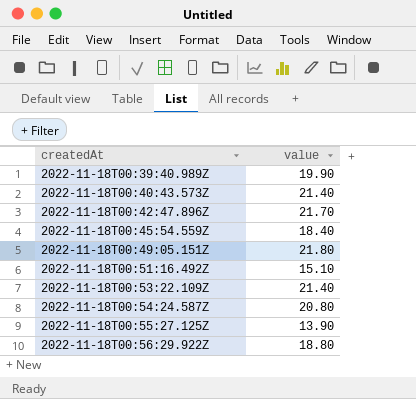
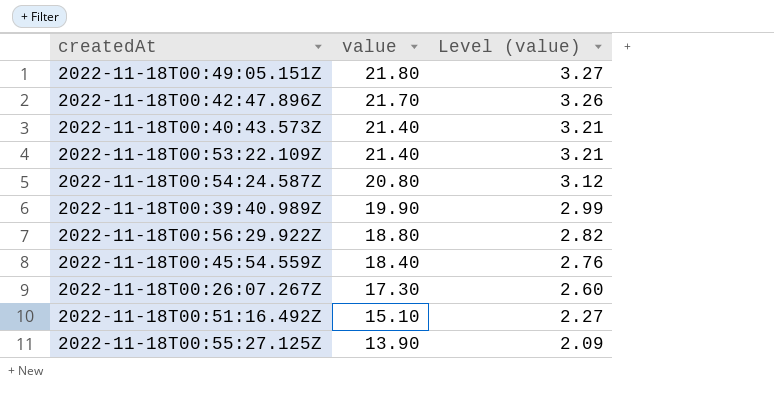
row order: createdAt ascending -> value descending
column Level (value) | formula: none -> [value] * 0.15
row 2022-11-18T00:26:07.267Z: none -> 17.30 | 2.60

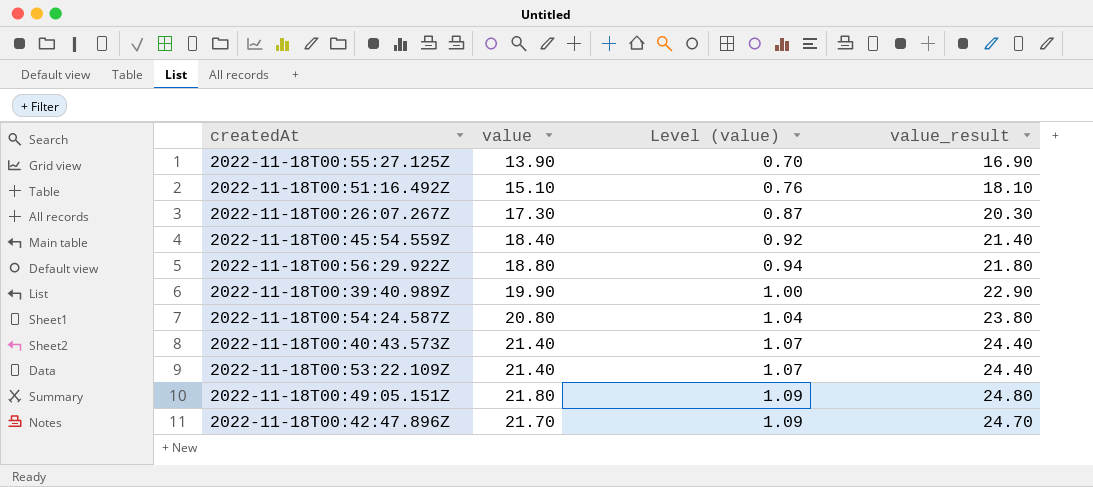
row order: value descending -> Level (value) ascending
column Level (value) | formula: [value] * 0.15 -> [value] * 0.05
column value_result | formula: none -> [value] + 3

